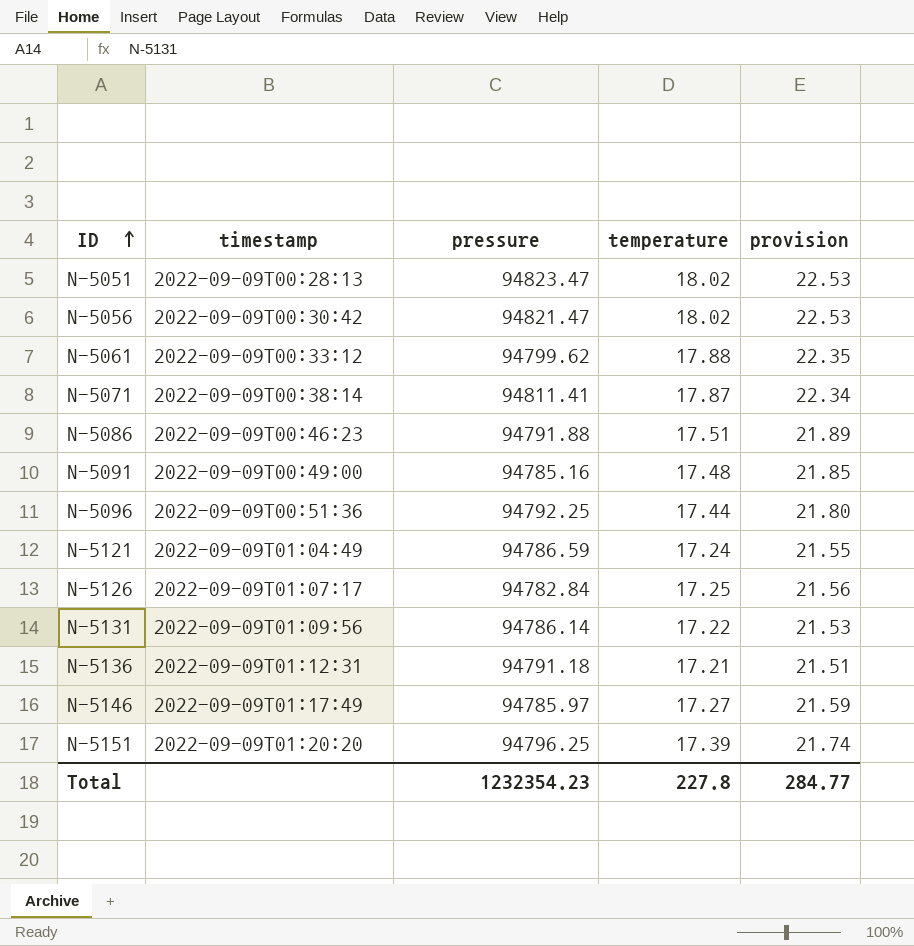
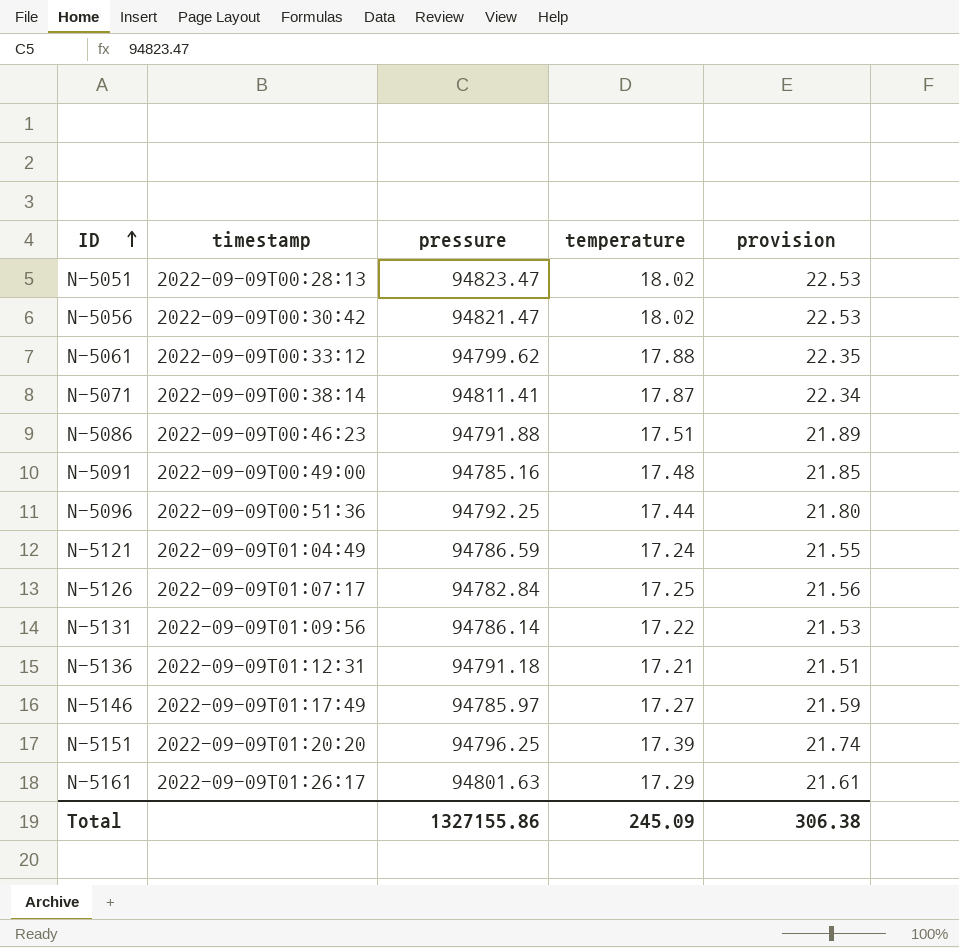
row N-5161: none -> 2022-09-09T01:26:17 | 94801.63 | 17.29 | 21.61
Total | pressure: 1232354.23 -> 1327155.86
Total | temperature: 227.8 -> 245.09
Total | provision: 284.77 -> 306.38

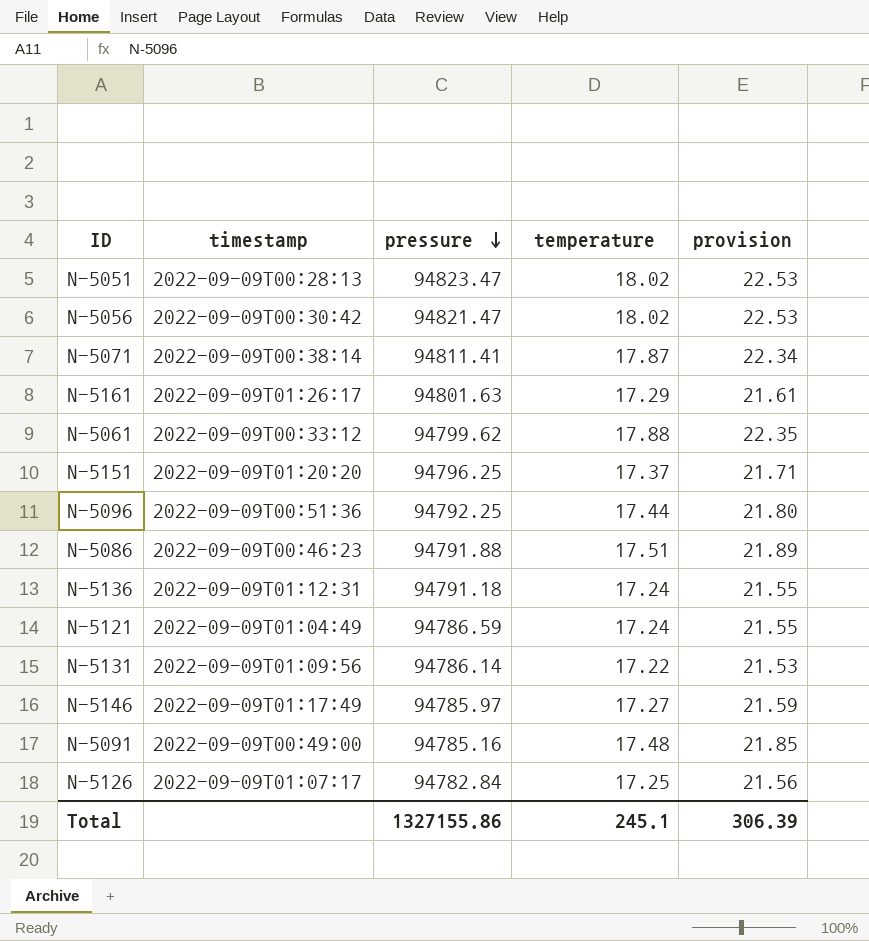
row order: ID ascending -> pressure descending
N-5151 | temperature: 17.39 -> 17.37
N-5151 | provision: 21.74 -> 21.71
N-5136 | temperature: 17.21 -> 17.24
N-5136 | provision: 21.51 -> 21.55
Total | temperature: 245.09 -> 245.1
Total | provision: 306.38 -> 306.39

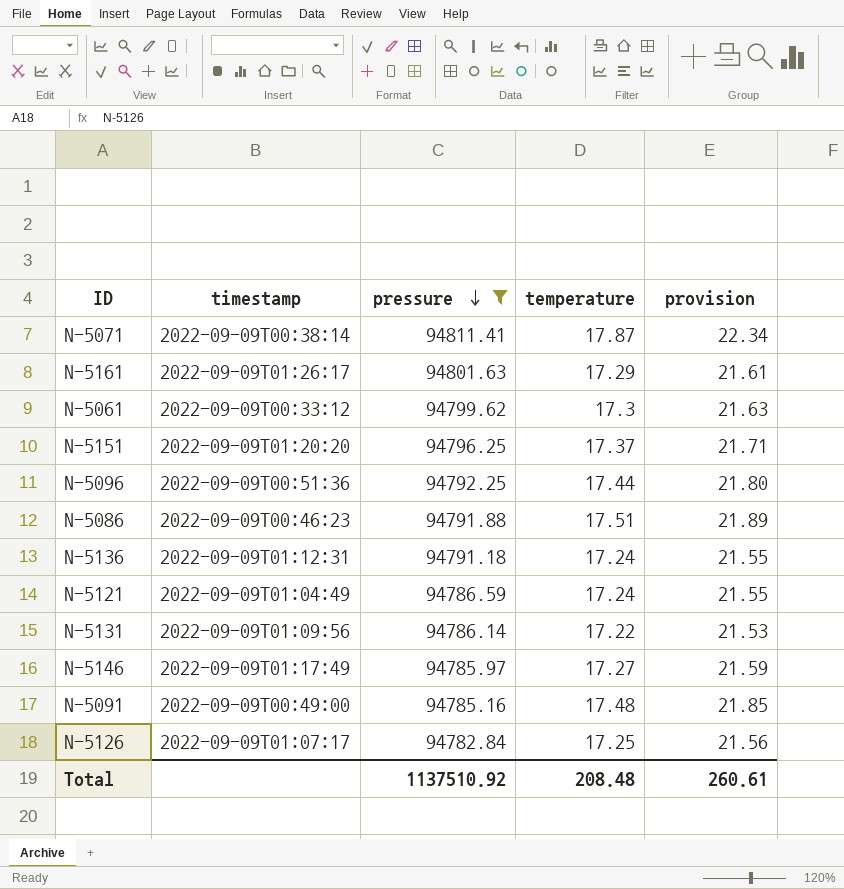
filter: none -> pressure <= 94811.41
N-5061 | temperature: 17.88 -> 17.3
N-5061 | provision: 22.35 -> 21.63
Total | pressure: 1327155.86 -> 1137510.92
Total | temperature: 245.1 -> 208.48
Total | provision: 306.39 -> 260.61

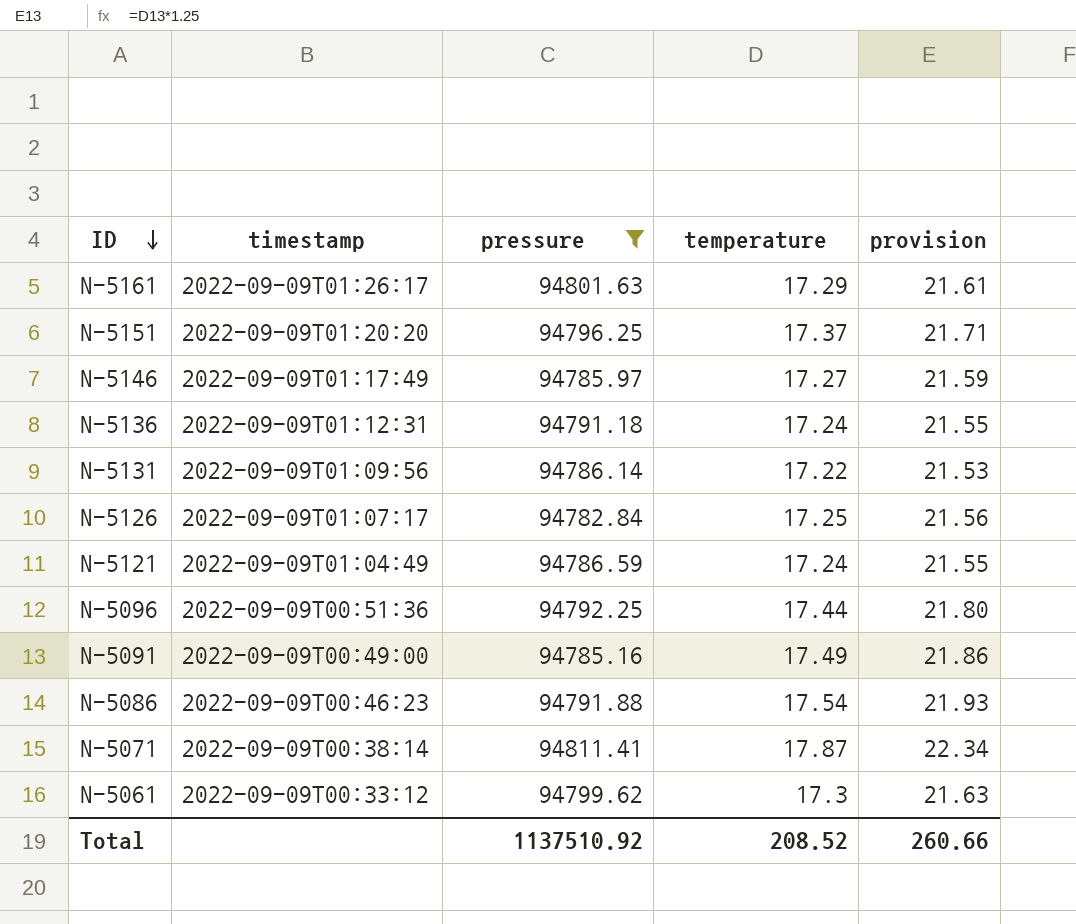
row order: pressure descending -> ID descending
N-5091 | temperature: 17.48 -> 17.49
N-5091 | provision: 21.85 -> 21.86
N-5086 | temperature: 17.51 -> 17.54
N-5086 | provision: 21.89 -> 21.93
Total | temperature: 208.48 -> 208.52
Total | provision: 260.61 -> 260.66

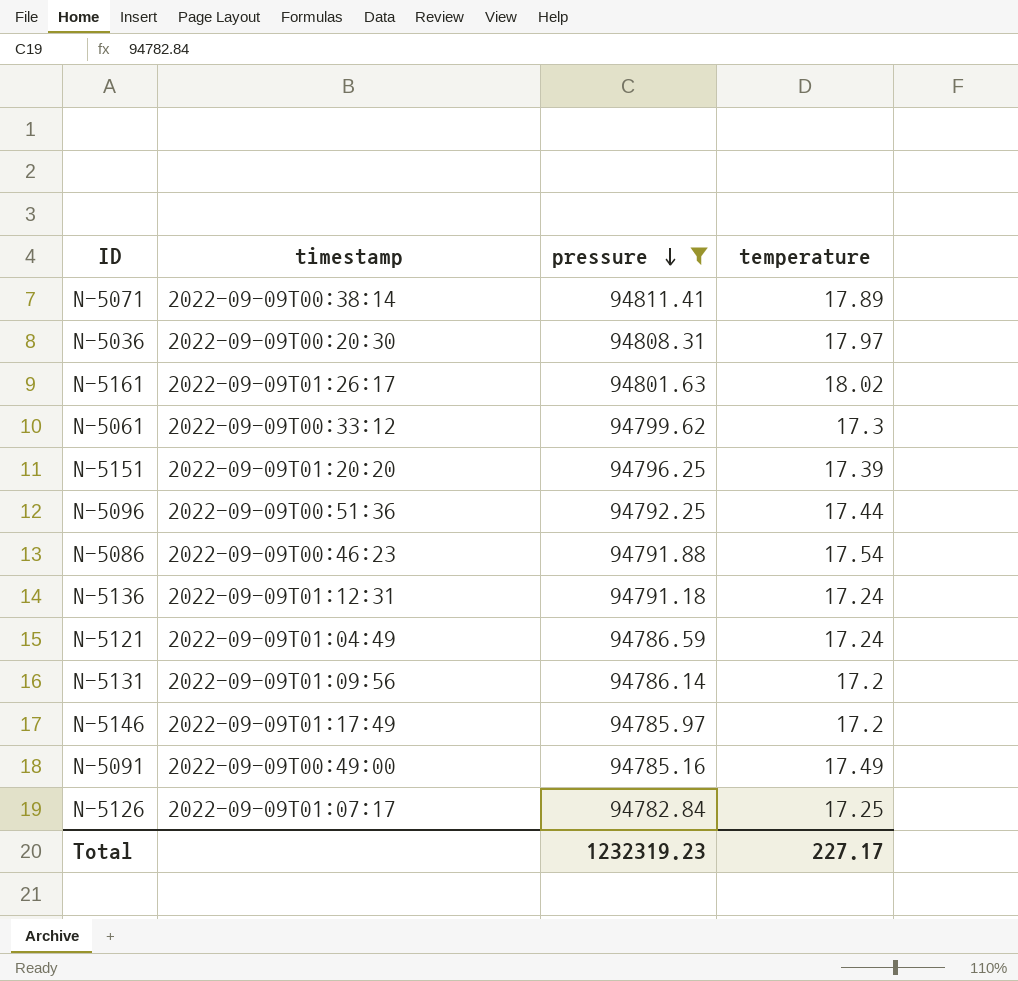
row order: ID descending -> pressure descending
column provision | formula: [temperature] * 1.25 -> none
N-5071 | temperature: 17.87 -> 17.89
row N-5036: none -> 2022-09-09T00:20:30 | 94808.31 | 17.97
N-5161 | temperature: 17.29 -> 18.02
N-5151 | temperature: 17.37 -> 17.39
N-5131 | temperature: 17.22 -> 17.2
N-5146 | temperature: 17.27 -> 17.2
Total | pressure: 1137510.92 -> 1232319.23
Total | temperature: 208.52 -> 227.17

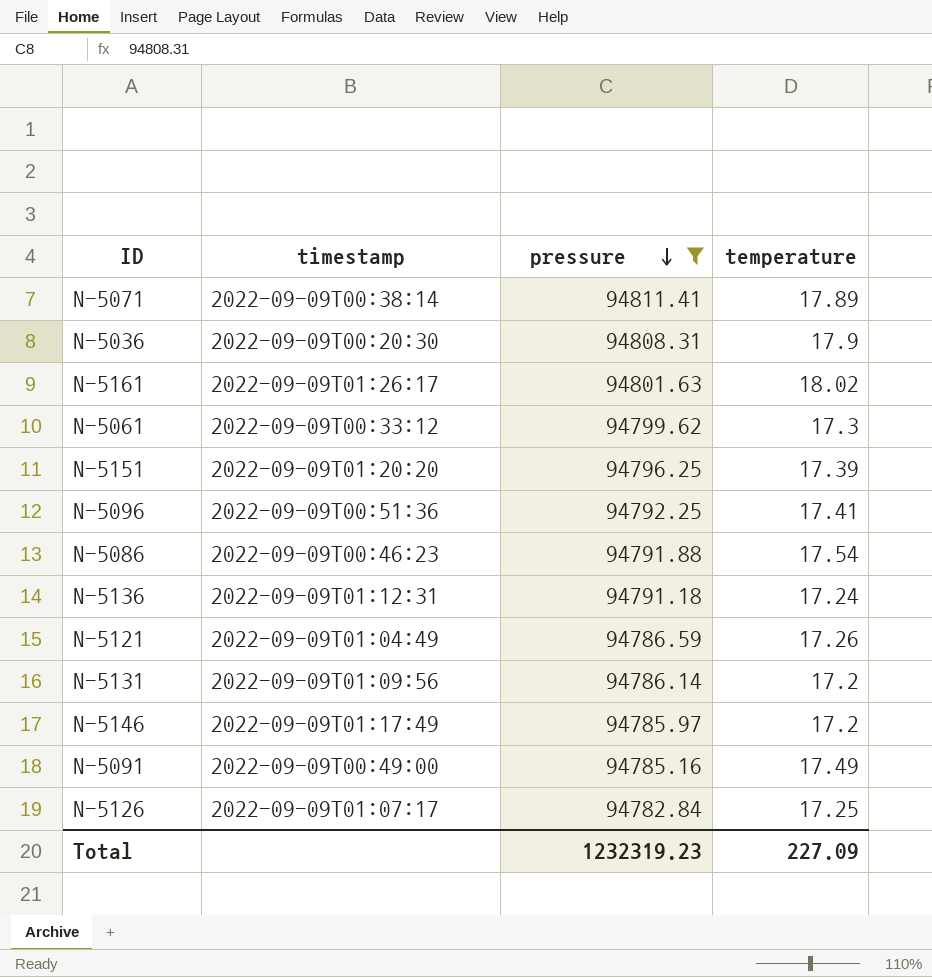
N-5036 | temperature: 17.97 -> 17.9
N-5096 | temperature: 17.44 -> 17.41
N-5121 | temperature: 17.24 -> 17.26
Total | temperature: 227.17 -> 227.09

